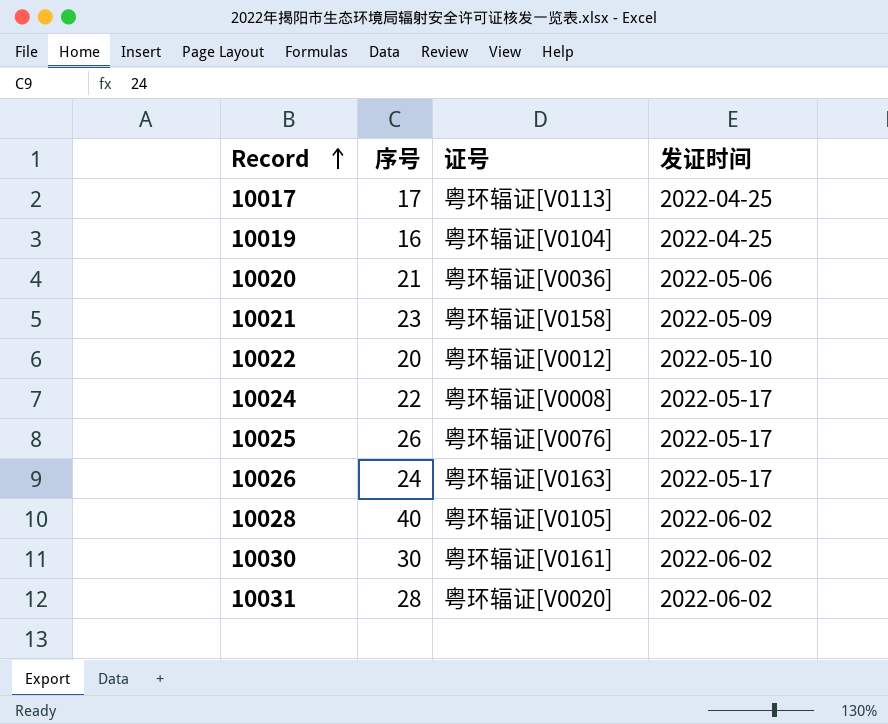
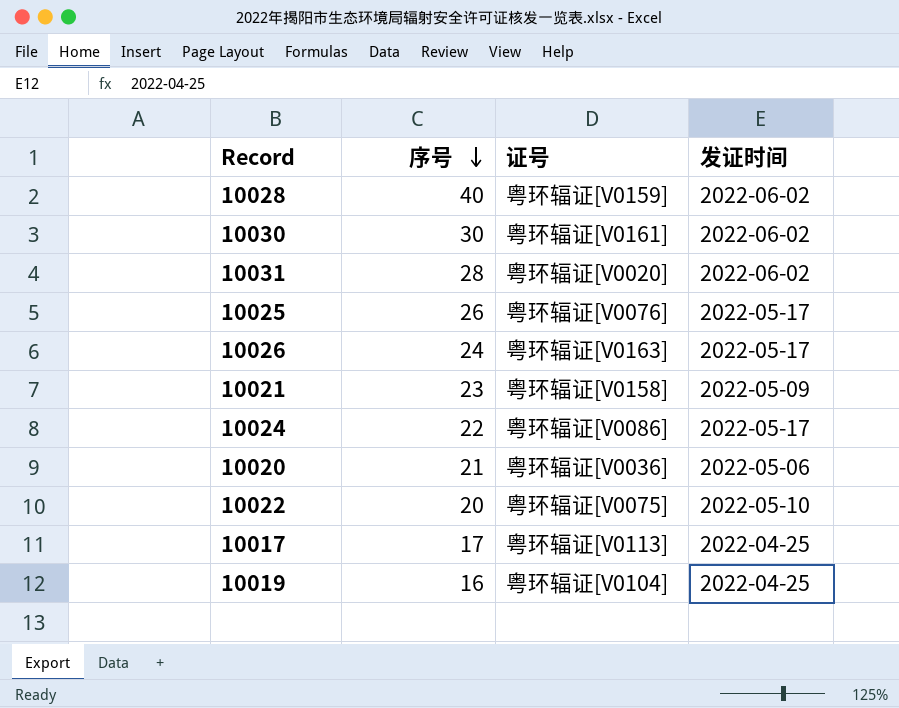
row order: Record ascending -> 序号 descending
10028 | 证号: 粤环辐证[V0105] -> 粤环辐证[V0159]
10024 | 证号: 粤环辐证[V0008] -> 粤环辐证[V0086]
10022 | 证号: 粤环辐证[V0012] -> 粤环辐证[V0075]

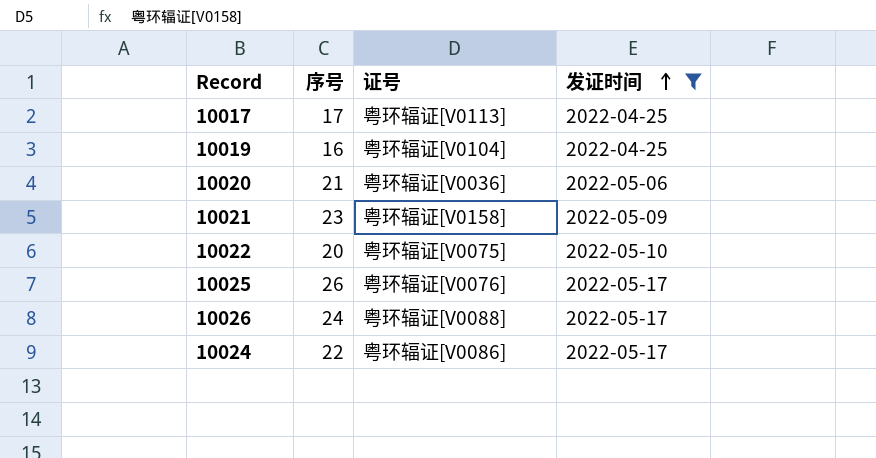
filter: none -> 发证时间 != 2022-06-02
row order: 序号 descending -> 发证时间 ascending
10026 | 证号: 粤环辐证[V0163] -> 粤环辐证[V0088]

